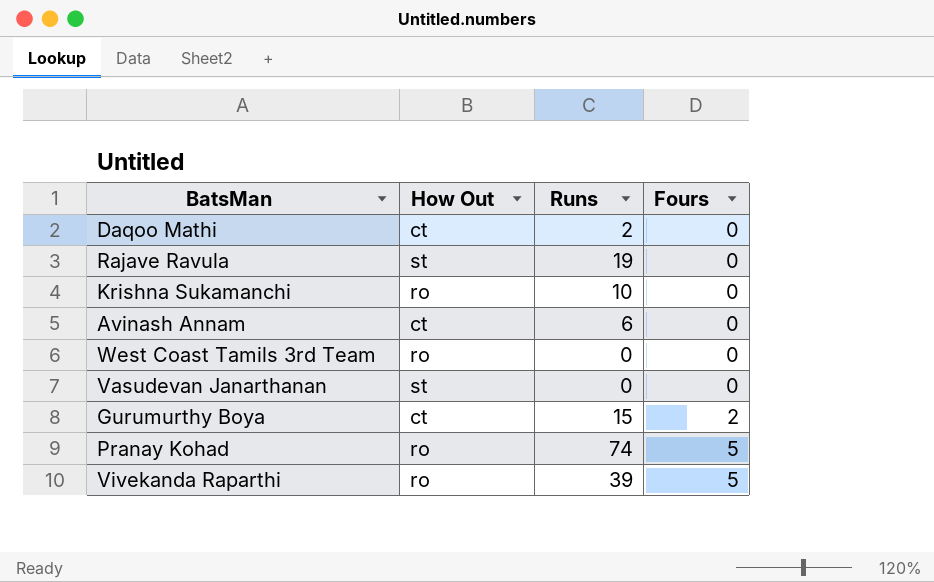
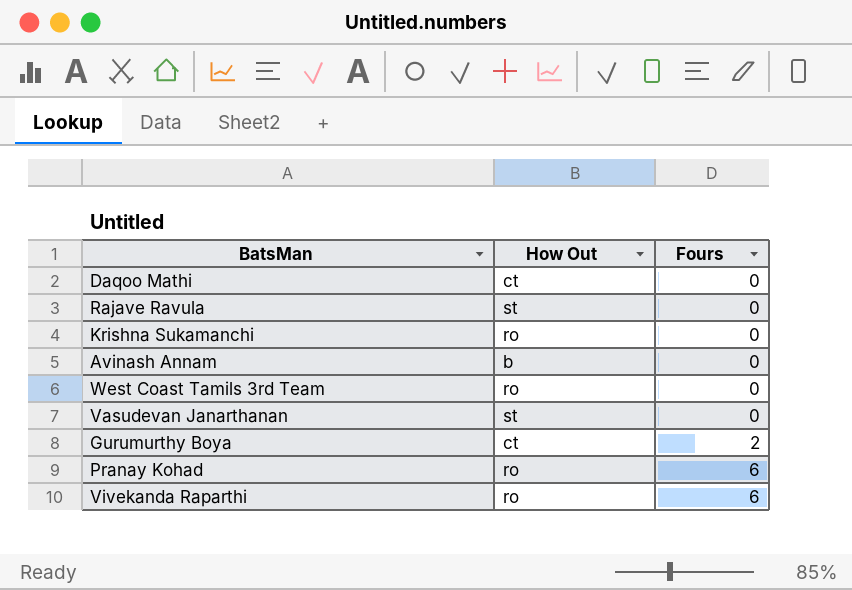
column Runs | position: 3 -> none
Avinash Annam | How Out: ct -> b
Pranay Kohad | Fours: 5 -> 6
Vivekanda Raparthi | Fours: 5 -> 6

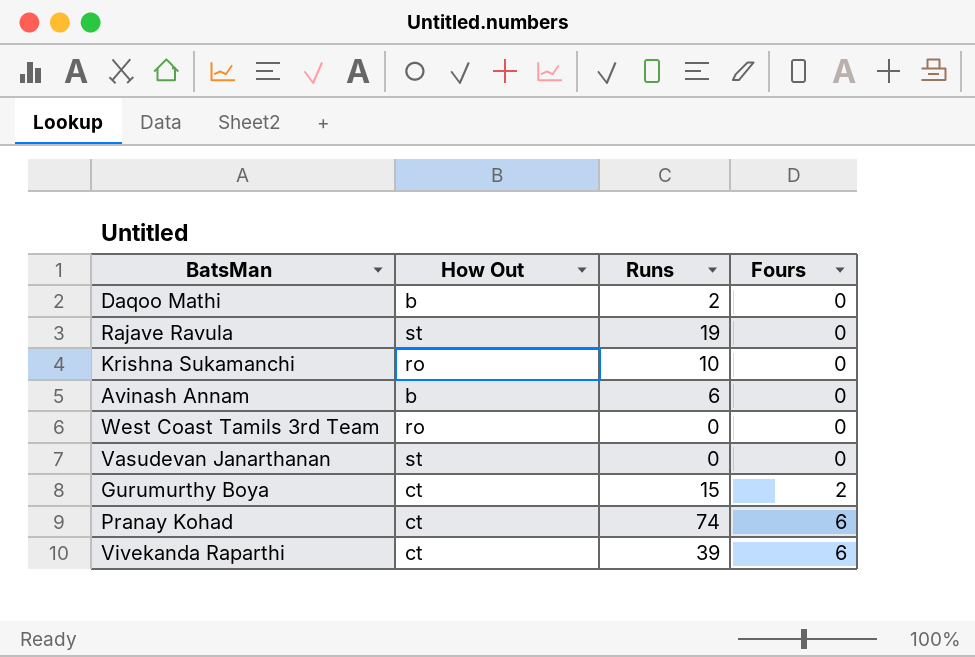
column Runs | position: none -> 3
Daqoo Mathi | How Out: ct -> b
Pranay Kohad | How Out: ro -> ct
Vivekanda Raparthi | How Out: ro -> ct

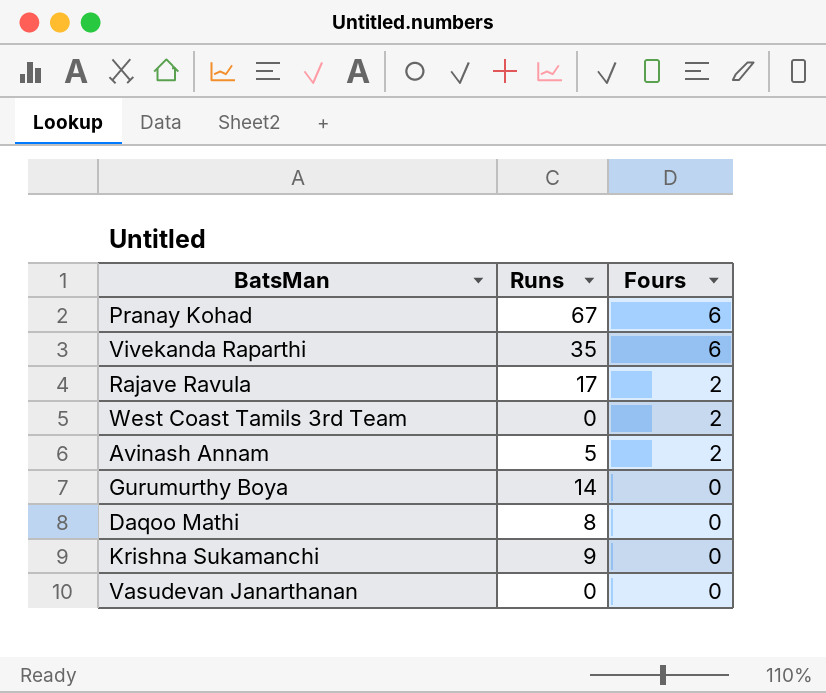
row order: Fours ascending -> Fours descending
column How Out | position: 2 -> none
Pranay Kohad | Runs: 74 -> 67
Vivekanda Raparthi | Runs: 39 -> 35
Rajave Ravula | Runs: 19 -> 17
Rajave Ravula | Fours: 0 -> 2
West Coast Tamils 3rd Team | Fours: 0 -> 2
Avinash Annam | Runs: 6 -> 5
Avinash Annam | Fours: 0 -> 2
Gurumurthy Boya | Runs: 15 -> 14
Gurumurthy Boya | Fours: 2 -> 0
Daqoo Mathi | Runs: 2 -> 8
Krishna Sukamanchi | Runs: 10 -> 9

